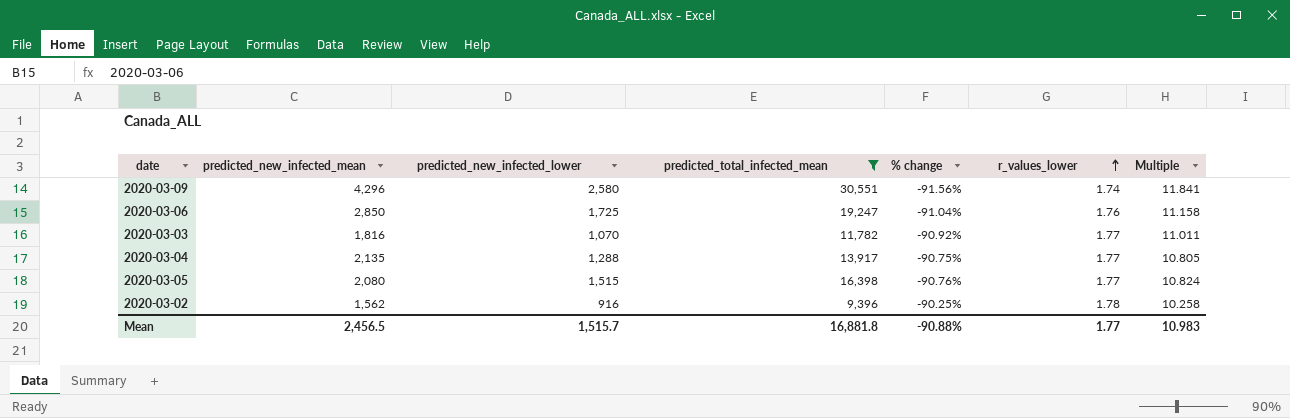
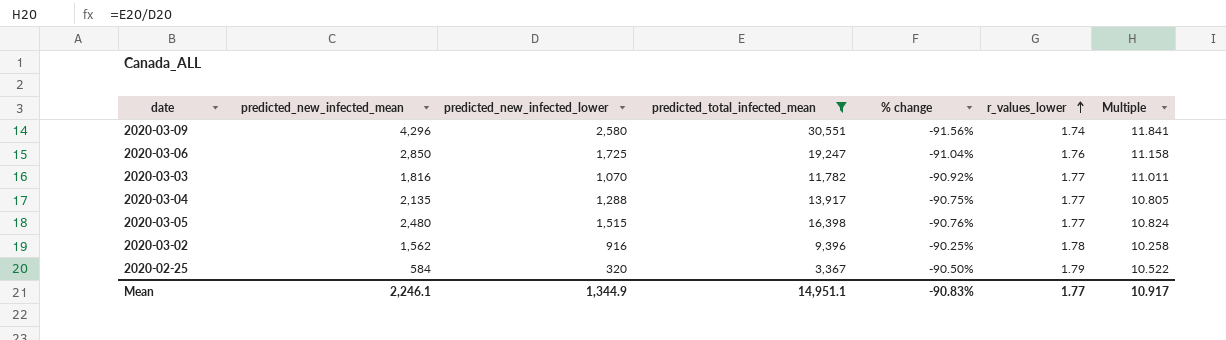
2020-03-05 | predicted_new_infected_mean: 2,080 -> 2,480
row 2020-02-25: none -> 584 | 320 | 3,367 | -90.50% | 1.79 | 10.522
Mean | predicted_new_infected_mean: 2,456.5 -> 2,246.1
Mean | predicted_new_infected_lower: 1,515.7 -> 1,344.9
Mean | predicted_total_infected_mean: 16,881.8 -> 14,951.1
Mean | % change: -90.88% -> -90.83%
Mean | Multiple: 10.983 -> 10.917

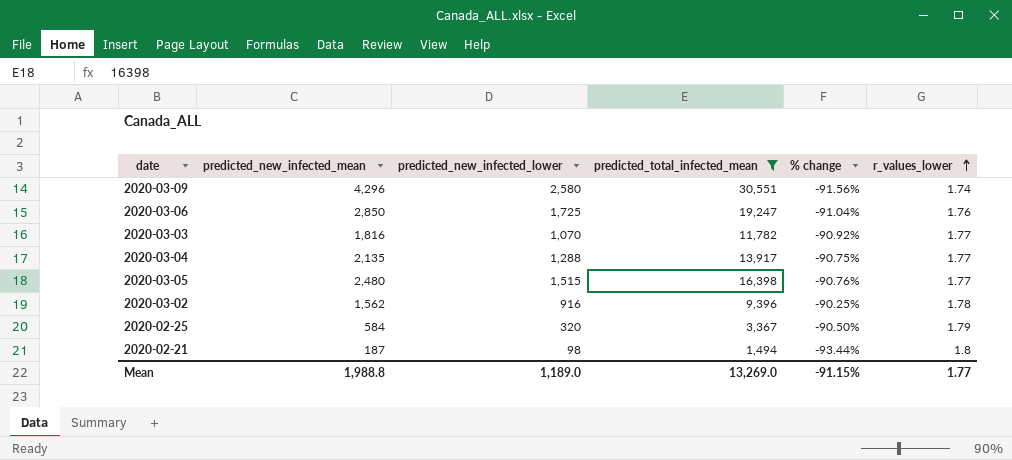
column Multiple | formula: [predicted_total_infected_mean] / [predicted_new_infected_lower] -> none
row 2020-02-21: none -> 187 | 98 | 1,494 | -93.44% | 1.8
Mean | predicted_new_infected_mean: 2,246.1 -> 1,988.8
Mean | predicted_new_infected_lower: 1,344.9 -> 1,189.0
Mean | predicted_total_infected_mean: 14,951.1 -> 13,269.0
Mean | % change: -90.83% -> -91.15%

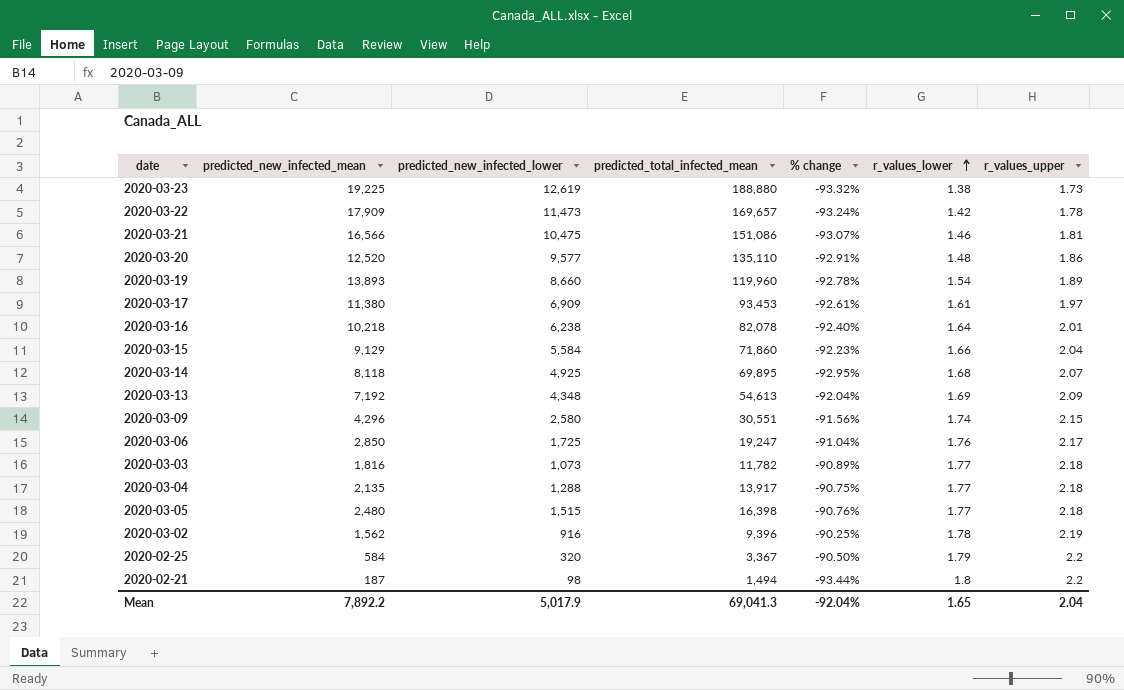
filter: predicted_total_infected_mean <= 30,551 -> none
column r_values_upper | position: none -> 7
2020-03-03 | predicted_new_infected_lower: 1,070 -> 1,073
2020-03-03 | % change: -90.92% -> -90.89%
Mean | predicted_new_infected_mean: 1,988.8 -> 7,892.2
Mean | predicted_new_infected_lower: 1,189.0 -> 5,017.9
Mean | predicted_total_infected_mean: 13,269.0 -> 69,041.3
Mean | % change: -91.15% -> -92.04%
Mean | r_values_lower: 1.77 -> 1.65

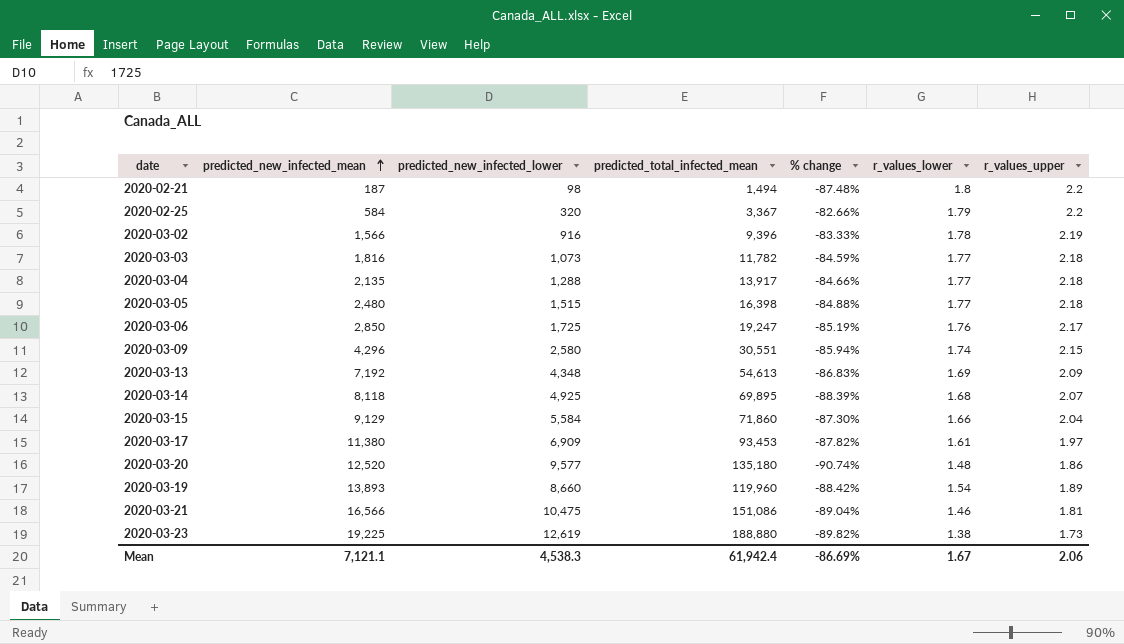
row order: r_values_lower ascending -> predicted_new_infected_mean ascending
column % change | formula: ([predicted_new_infected_lower] - [predicted_total_infected_mean]) / [predicted_total_infected_mean] -> ([predicted_new_infected_mean] - [predicted_total_infected_mean]) / [predicted_total_infected_mean]
row 2020-03-22: 17,909 | 11,473 | 169,657 | -93.24% | 1.42 | 1.78 -> none
row 2020-03-16: 10,218 | 6,238 | 82,078 | -92.40% | 1.64 | 2.01 -> none
2020-03-02 | predicted_new_infected_mean: 1,562 -> 1,566
2020-03-20 | predicted_total_infected_mean: 135,110 -> 135,180
Mean | predicted_new_infected_mean: 7,892.2 -> 7,121.1
Mean | predicted_new_infected_lower: 5,017.9 -> 4,538.3
Mean | predicted_total_infected_mean: 69,041.3 -> 61,942.4
Mean | % change: -92.04% -> -86.69%
Mean | r_values_lower: 1.65 -> 1.67
Mean | r_values_upper: 2.04 -> 2.06

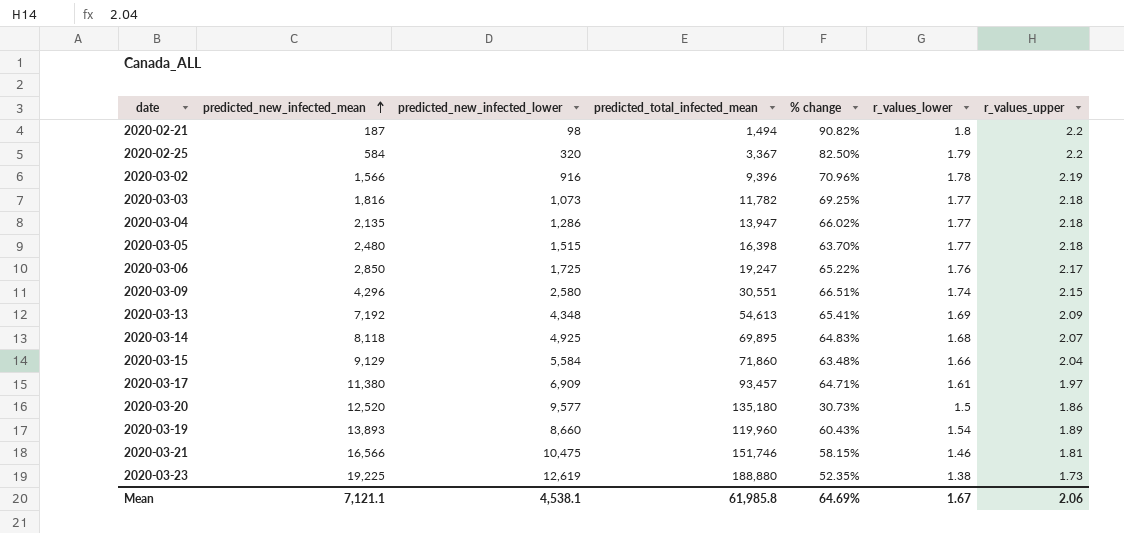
column % change | formula: ([predicted_new_infected_mean] - [predicted_total_infected_mean]) / [predicted_total_infected_mean] -> ([predicted_new_infected_mean] - [predicted_new_infected_lower]) / [predicted_new_infected_lower]
2020-03-04 | predicted_new_infected_lower: 1,288 -> 1,286
2020-03-04 | predicted_total_infected_mean: 13,917 -> 13,947
2020-03-17 | predicted_total_infected_mean: 93,453 -> 93,457
2020-03-20 | r_values_lower: 1.48 -> 1.5
2020-03-21 | predicted_total_infected_mean: 151,086 -> 151,746
Mean | predicted_new_infected_lower: 4,538.3 -> 4,538.1
Mean | predicted_total_infected_mean: 61,942.4 -> 61,985.8
Mean | % change: -86.69% -> 64.69%

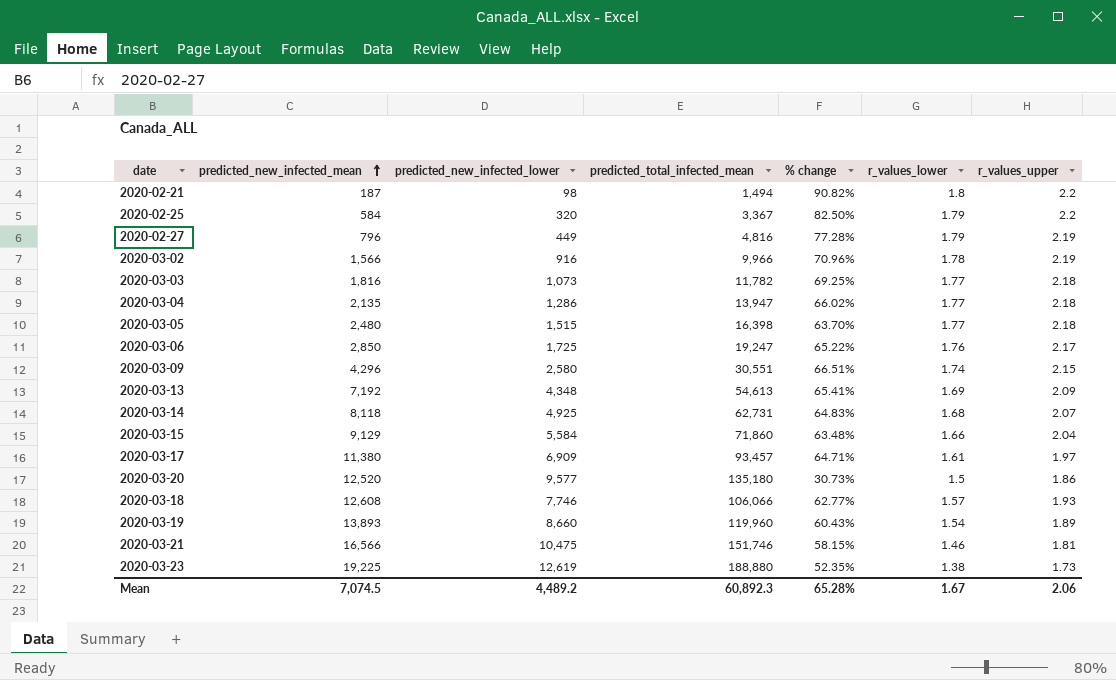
row 2020-02-27: none -> 796 | 449 | 4,816 | 77.28% | 1.79 | 2.19
2020-03-02 | predicted_total_infected_mean: 9,396 -> 9,966
2020-03-14 | predicted_total_infected_mean: 69,895 -> 62,731
row 2020-03-18: none -> 12,608 | 7,746 | 106,066 | 62.77% | 1.57 | 1.93
Mean | predicted_new_infected_mean: 7,121.1 -> 7,074.5
Mean | predicted_new_infected_lower: 4,538.1 -> 4,489.2
Mean | predicted_total_infected_mean: 61,985.8 -> 60,892.3
Mean | % change: 64.69% -> 65.28%

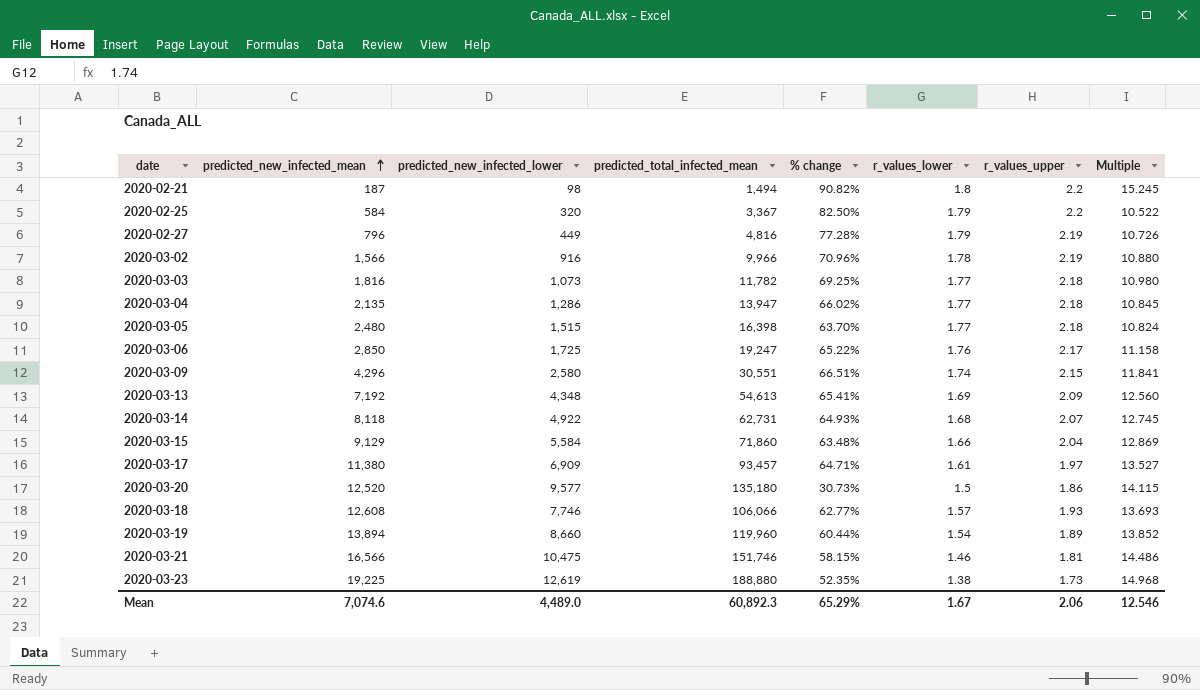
column Multiple | formula: none -> [predicted_total_infected_mean] / [predicted_new_infected_lower]
2020-03-14 | predicted_new_infected_lower: 4,925 -> 4,922
2020-03-14 | % change: 64.83% -> 64.93%
2020-03-19 | predicted_new_infected_mean: 13,893 -> 13,894
2020-03-19 | % change: 60.43% -> 60.44%
Mean | predicted_new_infected_mean: 7,074.5 -> 7,074.6
Mean | predicted_new_infected_lower: 4,489.2 -> 4,489.0
Mean | % change: 65.28% -> 65.29%

